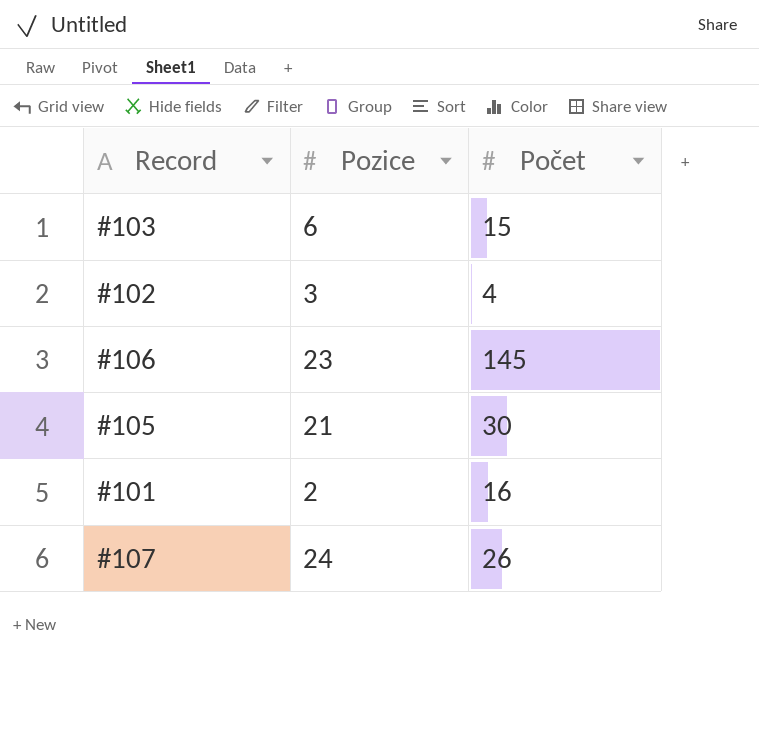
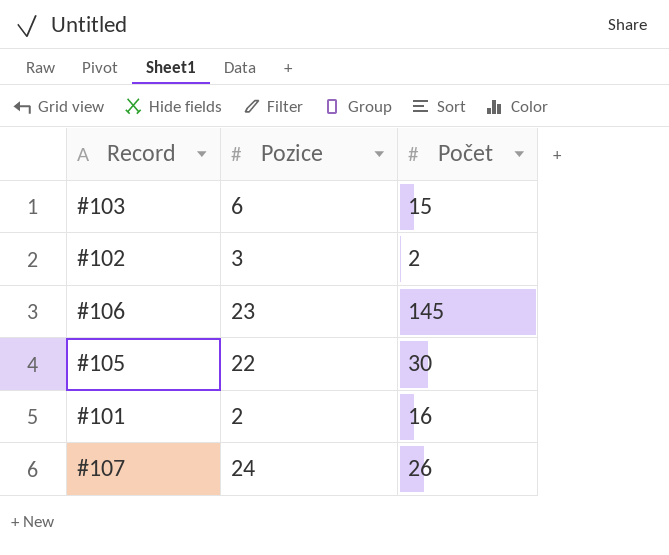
#102 | Počet: 4 -> 2
#105 | Pozice: 21 -> 22

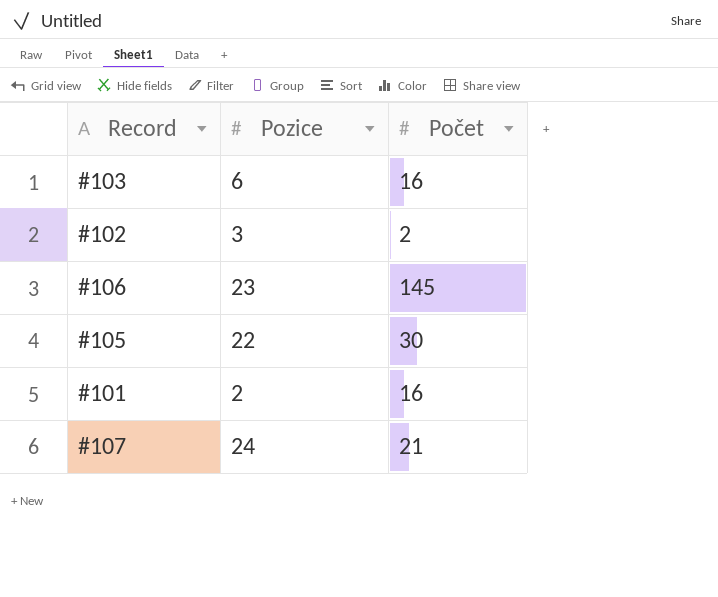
#103 | Počet: 15 -> 16
#107 | Počet: 26 -> 21

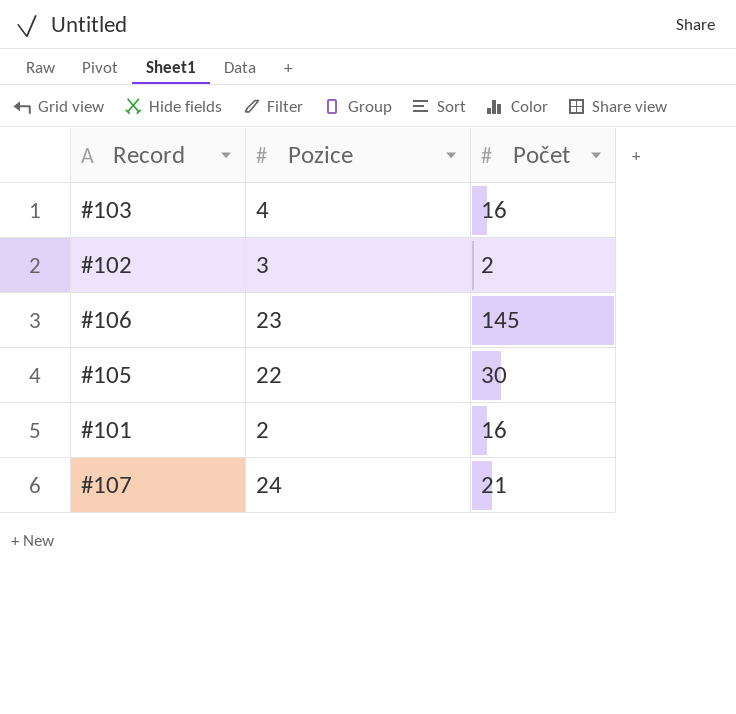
#103 | Pozice: 6 -> 4

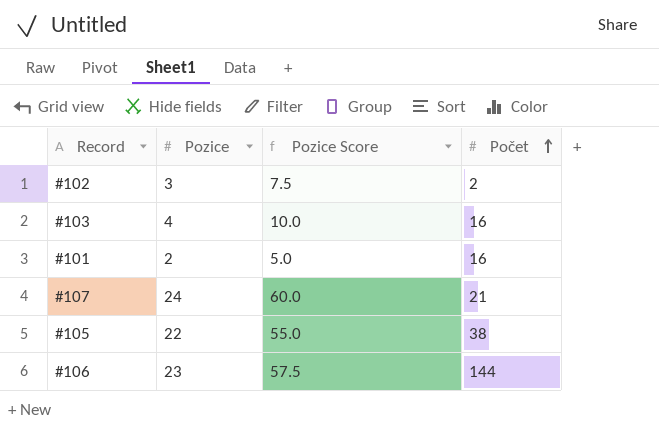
row order: none -> Počet ascending
column Pozice Score | formula: none -> [Pozice] * 2.5
#105 | Počet: 30 -> 38
#106 | Počet: 145 -> 144

